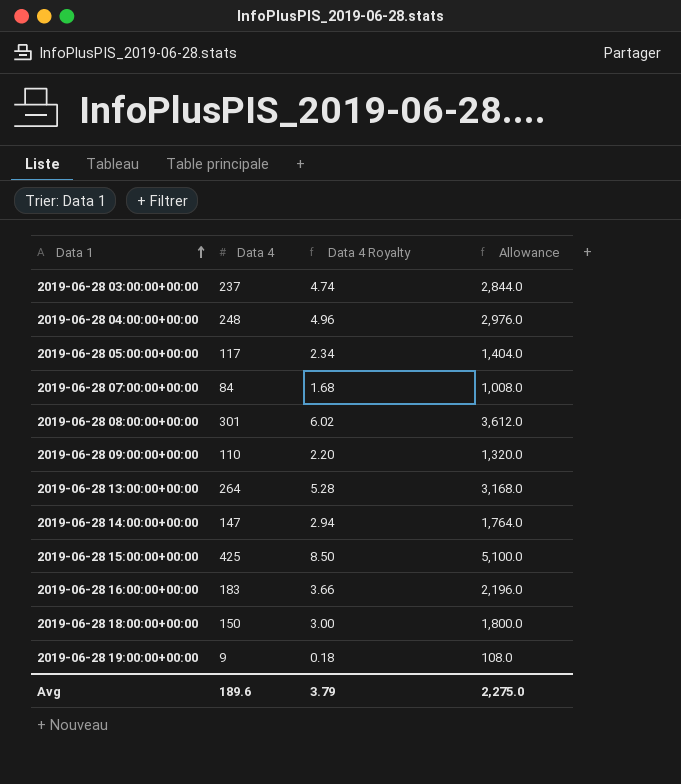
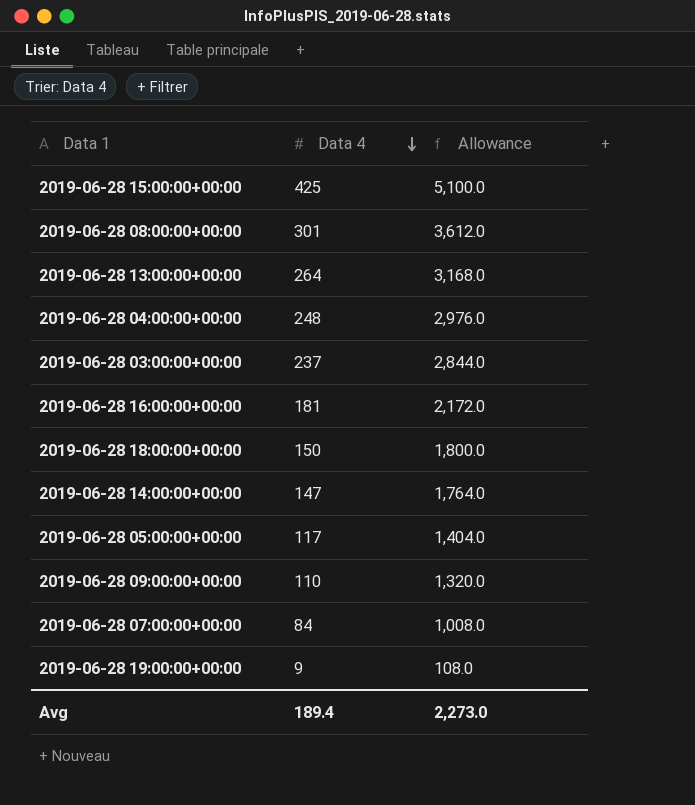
row order: Data 1 ascending -> Data 4 descending
column Data 4 Royalty | formula: [Data 4] * 0.02 -> none
2019-06-28 16:00:00+00:00 | Data 4: 183 -> 181
2019-06-28 16:00:00+00:00 | Allowance: 2,196.0 -> 2,172.0
Avg | Data 4: 189.6 -> 189.4
Avg | Allowance: 2,275.0 -> 2,273.0

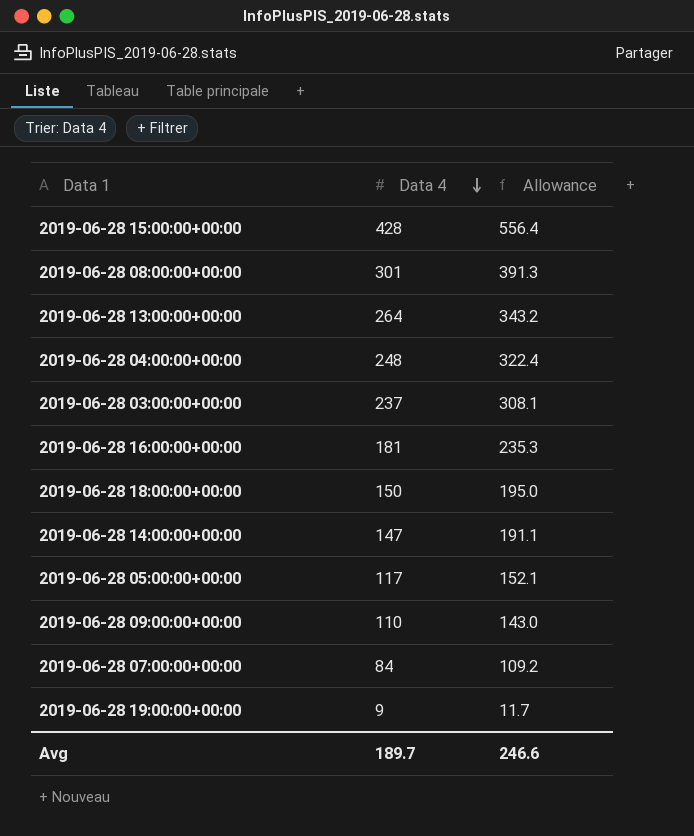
column Allowance | formula: [Data 4] * 12 -> [Data 4] * 1.3
2019-06-28 15:00:00+00:00 | Data 4: 425 -> 428
Avg | Data 4: 189.4 -> 189.7
Avg | Allowance: 2,273.0 -> 246.6

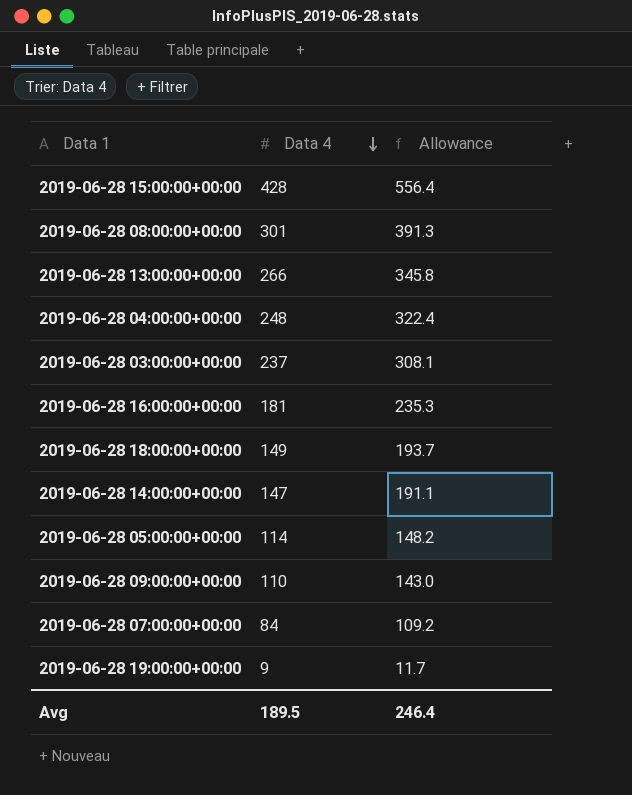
2019-06-28 13:00:00+00:00 | Data 4: 264 -> 266
2019-06-28 13:00:00+00:00 | Allowance: 343.2 -> 345.8
2019-06-28 18:00:00+00:00 | Data 4: 150 -> 149
2019-06-28 18:00:00+00:00 | Allowance: 195.0 -> 193.7
2019-06-28 05:00:00+00:00 | Data 4: 117 -> 114
2019-06-28 05:00:00+00:00 | Allowance: 152.1 -> 148.2
Avg | Data 4: 189.7 -> 189.5
Avg | Allowance: 246.6 -> 246.4

